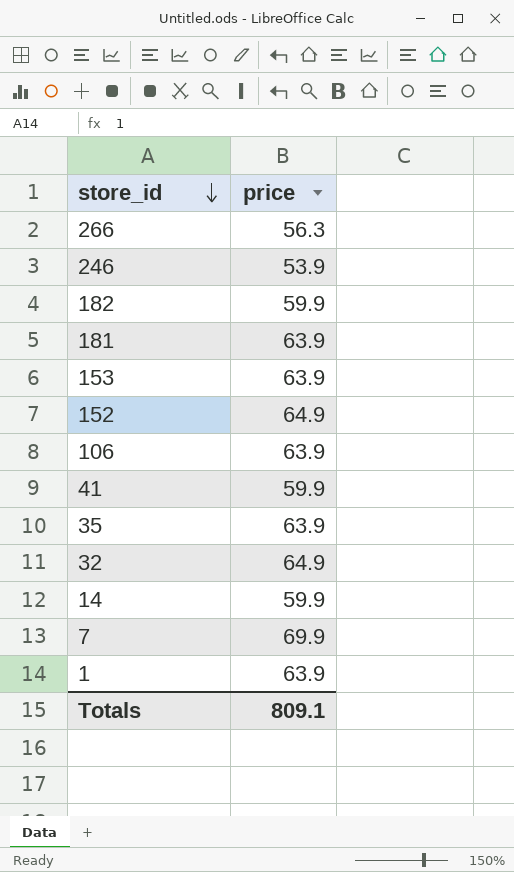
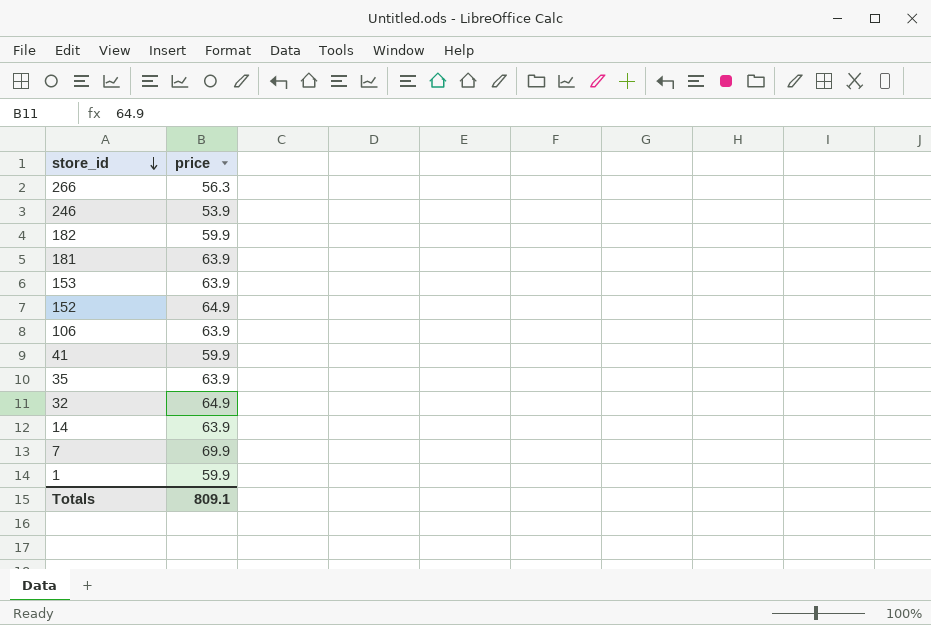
14 | price: 59.9 -> 63.9
1 | price: 63.9 -> 59.9

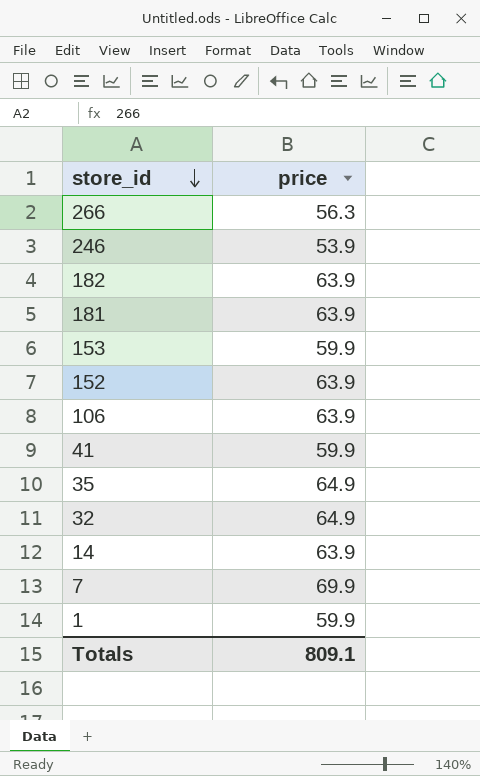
182 | price: 59.9 -> 63.9
153 | price: 63.9 -> 59.9
152 | price: 64.9 -> 63.9
35 | price: 63.9 -> 64.9

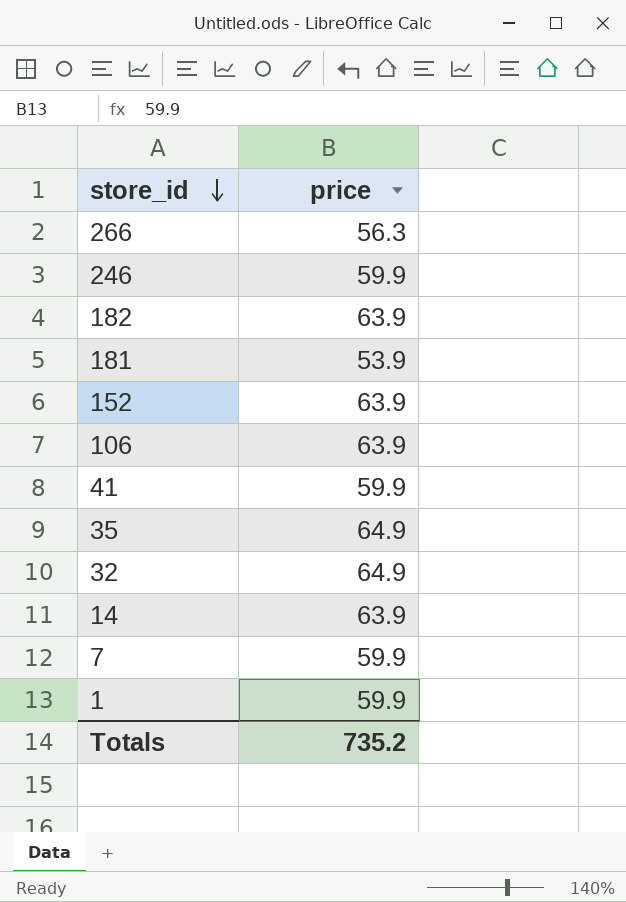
row 153: 59.9 -> none
246 | price: 53.9 -> 59.9
181 | price: 63.9 -> 53.9
7 | price: 69.9 -> 59.9
Totals | price: 809.1 -> 735.2

